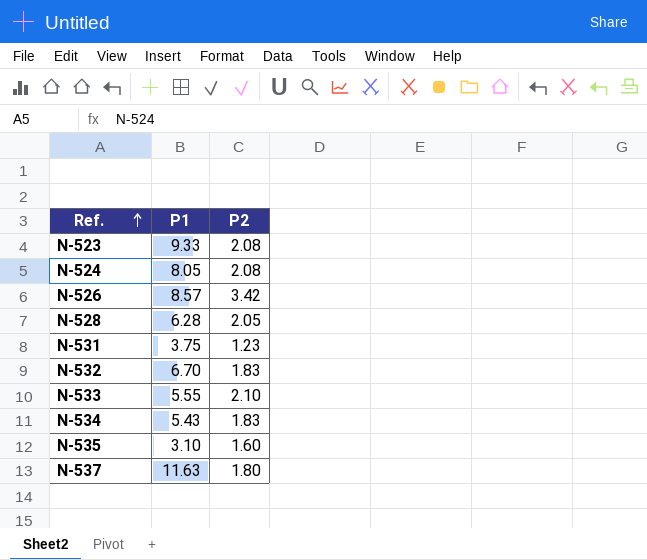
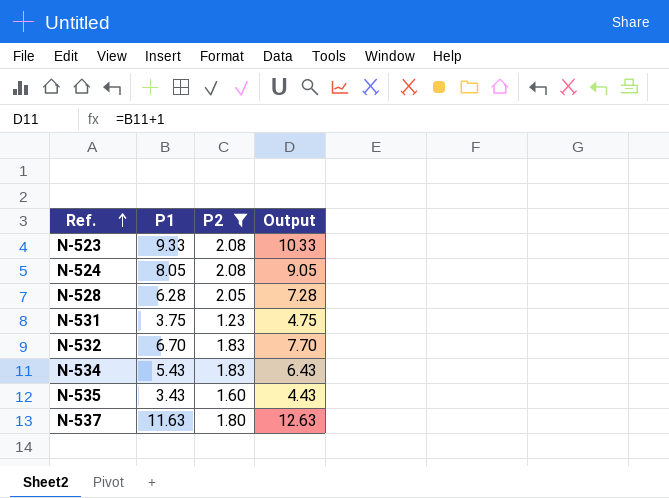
filter: none -> P2 <= 2.08
column Output | formula: none -> [P1] + 1
N-535 | P1: 3.10 -> 3.43

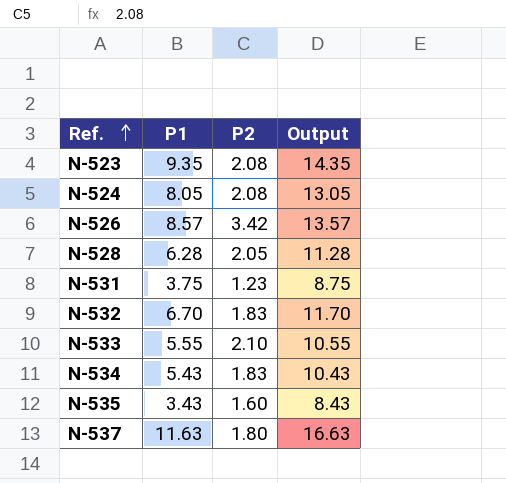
filter: P2 <= 2.08 -> none
column Output | formula: [P1] + 1 -> [P1] + 5
N-523 | P1: 9.33 -> 9.35

